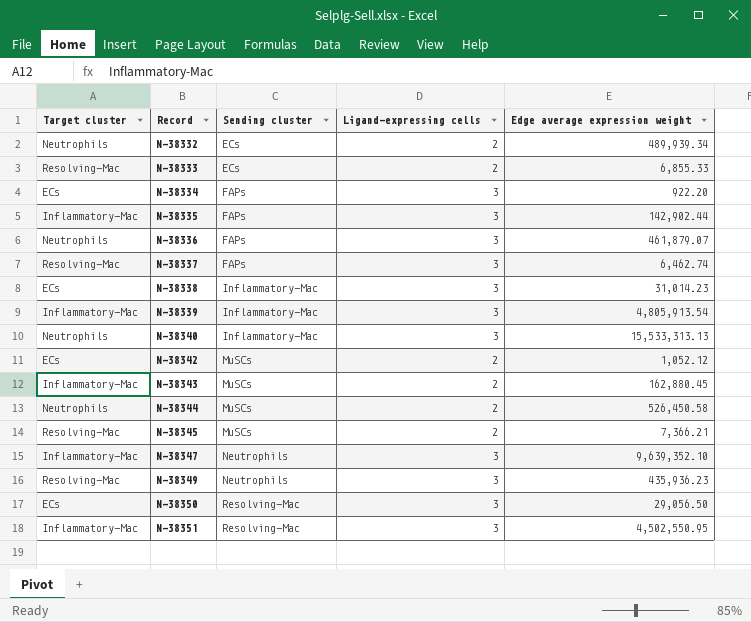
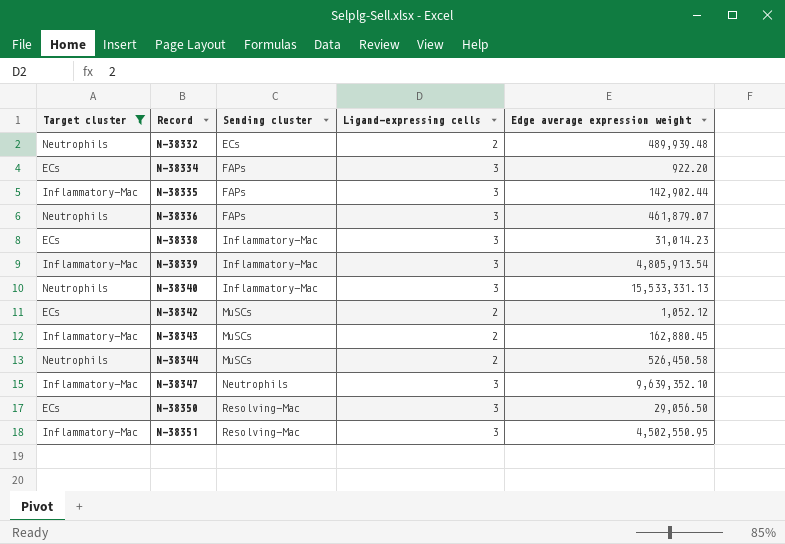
filter: none -> Target cluster != Resolving-Mac
N-38332 | Edge average expression weight: 489,939.34 -> 489,939.48
N-38340 | Edge average expression weight: 15,533,313.13 -> 15,533,331.13

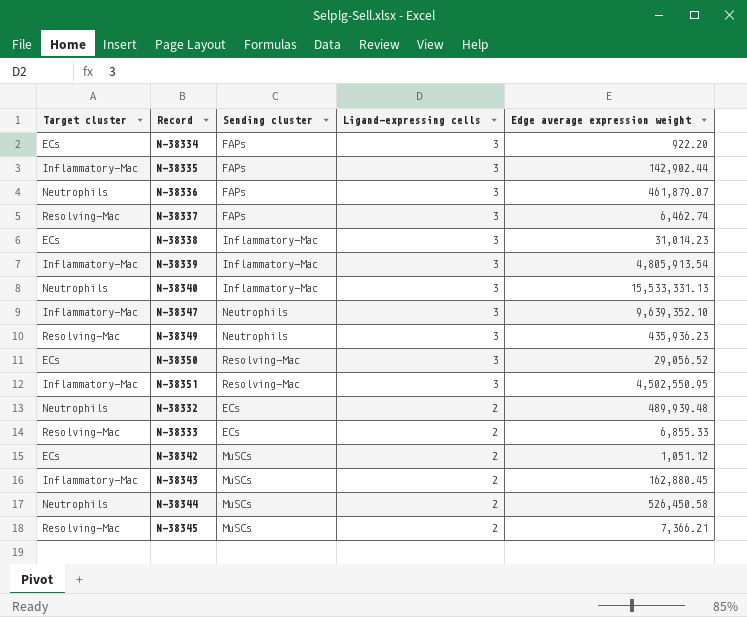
filter: Target cluster != Resolving-Mac -> none
row order: Record ascending -> Ligand-expressing cells descending
N-38350 | Edge average expression weight: 29,056.50 -> 29,056.52
N-38342 | Edge average expression weight: 1,052.12 -> 1,051.12

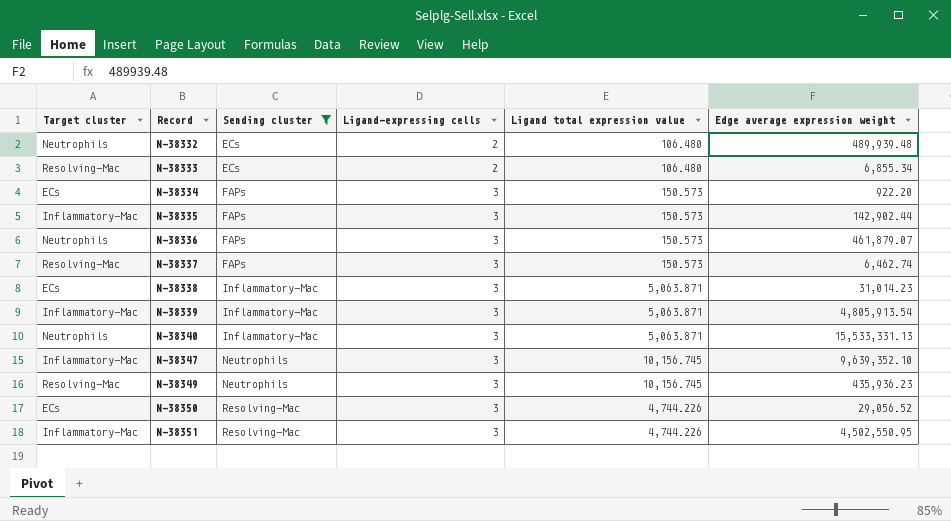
filter: none -> Sending cluster != MuSCs
row order: Ligand-expressing cells descending -> Record ascending
column Ligand total expression value | position: none -> 5
N-38333 | Edge average expression weight: 6,855.33 -> 6,855.34

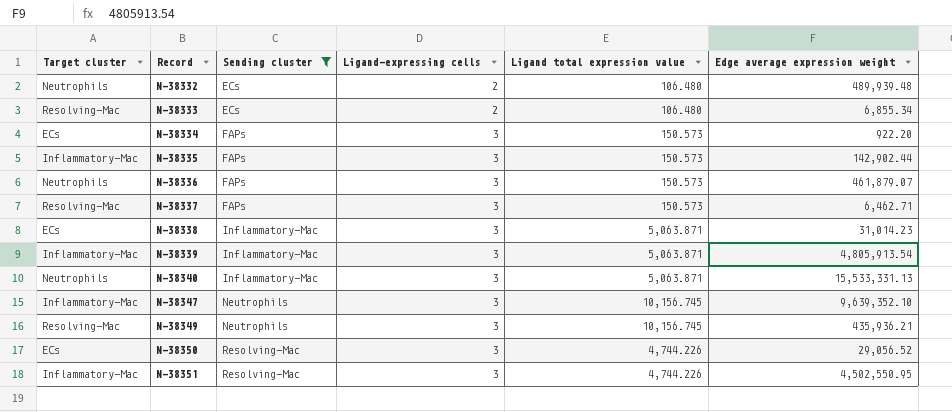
N-38337 | Edge average expression weight: 6,462.74 -> 6,462.71
N-38349 | Edge average expression weight: 435,936.23 -> 435,936.21

